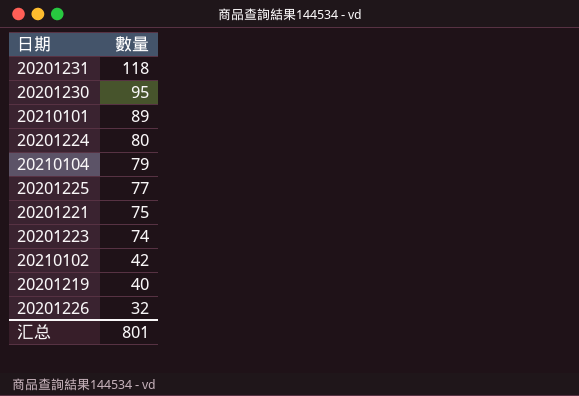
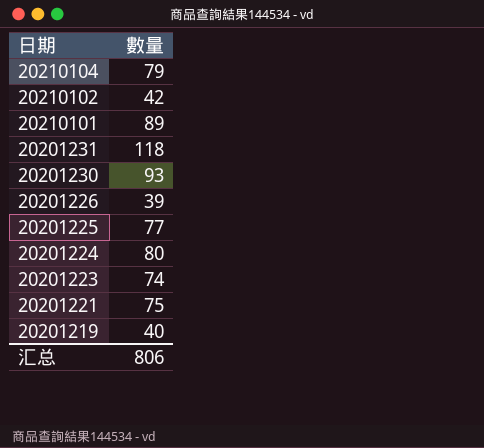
row order: 數量 descending -> 日期 descending
20201230 | 數量: 95 -> 93
20201226 | 數量: 32 -> 39
汇总 | 數量: 801 -> 806

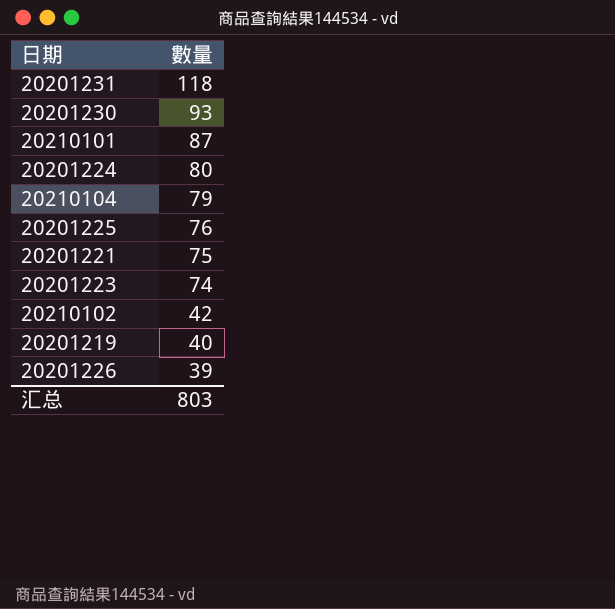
row order: 日期 descending -> 數量 descending
20210101 | 數量: 89 -> 87
20201225 | 數量: 77 -> 76
汇总 | 數量: 806 -> 803

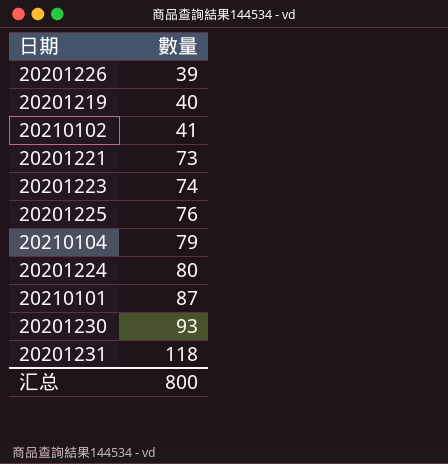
row order: 數量 descending -> 數量 ascending
20210102 | 數量: 42 -> 41
20201221 | 數量: 75 -> 73
汇总 | 數量: 803 -> 800

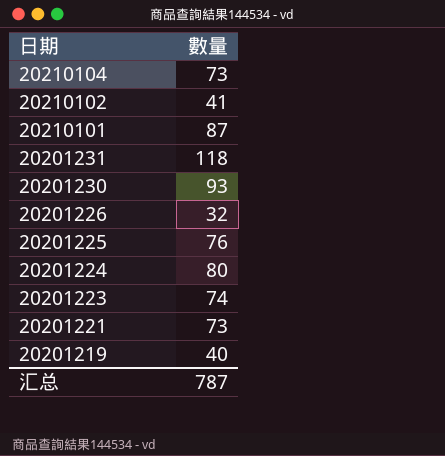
row order: 數量 ascending -> 日期 descending
20210104 | 數量: 79 -> 73
20201226 | 數量: 39 -> 32
汇总 | 數量: 800 -> 787

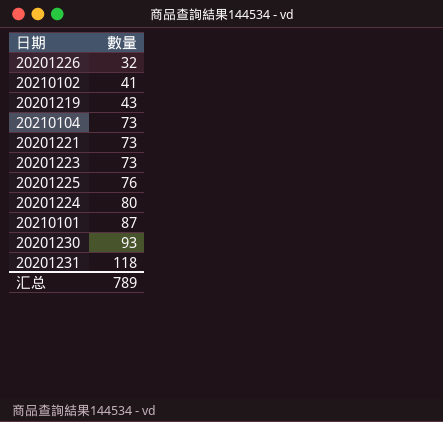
row order: 日期 descending -> 數量 ascending
20201219 | 數量: 40 -> 43
20201223 | 數量: 74 -> 73
汇总 | 數量: 787 -> 789

